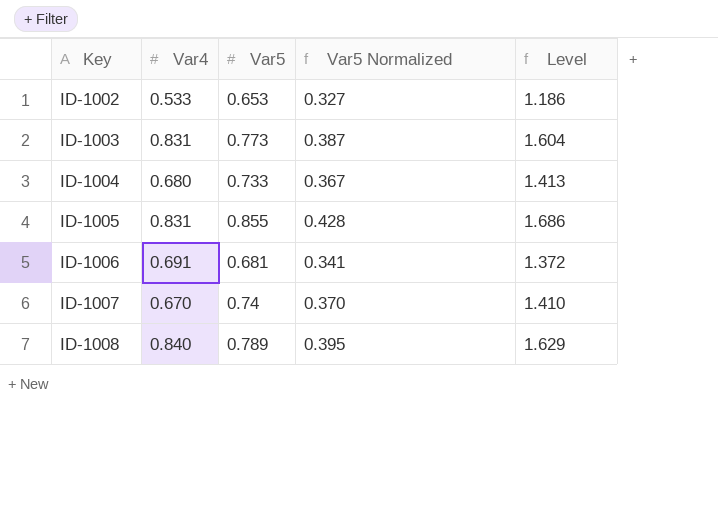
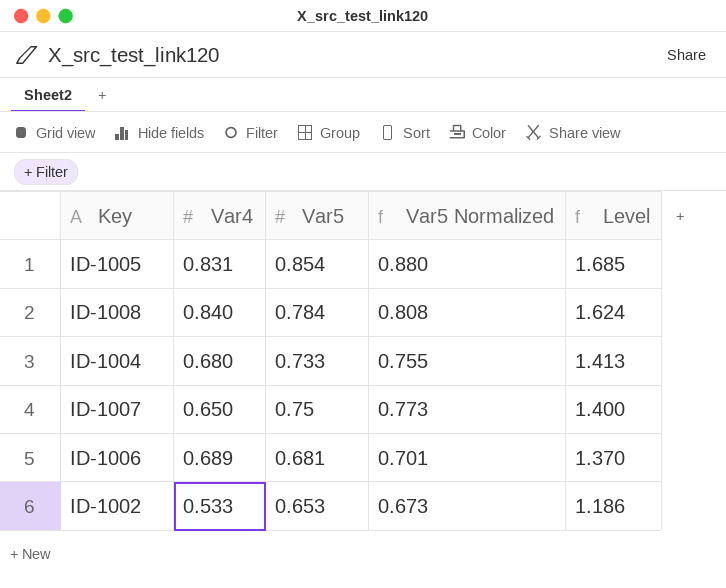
row order: Key ascending -> Level descending
column Var5 Normalized | formula: [Var5] * 0.5 -> [Var5] * 1.03
row ID-1003: 0.831 | 0.773 | 0.387 | 1.604 -> none
ID-1005 | Var5: 0.855 -> 0.854
ID-1005 | Level: 1.686 -> 1.685
ID-1008 | Var5: 0.789 -> 0.784
ID-1008 | Level: 1.629 -> 1.624
ID-1007 | Var4: 0.670 -> 0.650
ID-1007 | Var5: 0.74 -> 0.75
ID-1007 | Level: 1.410 -> 1.400
ID-1006 | Var4: 0.691 -> 0.689
ID-1006 | Level: 1.372 -> 1.370

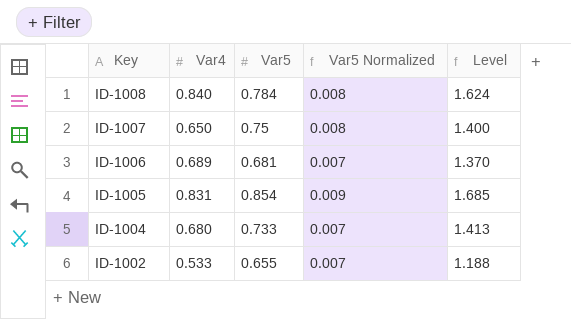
row order: Level descending -> Key descending
column Var5 Normalized | formula: [Var5] * 1.03 -> [Var5] * 0.01
ID-1002 | Var5: 0.653 -> 0.655
ID-1002 | Level: 1.186 -> 1.188

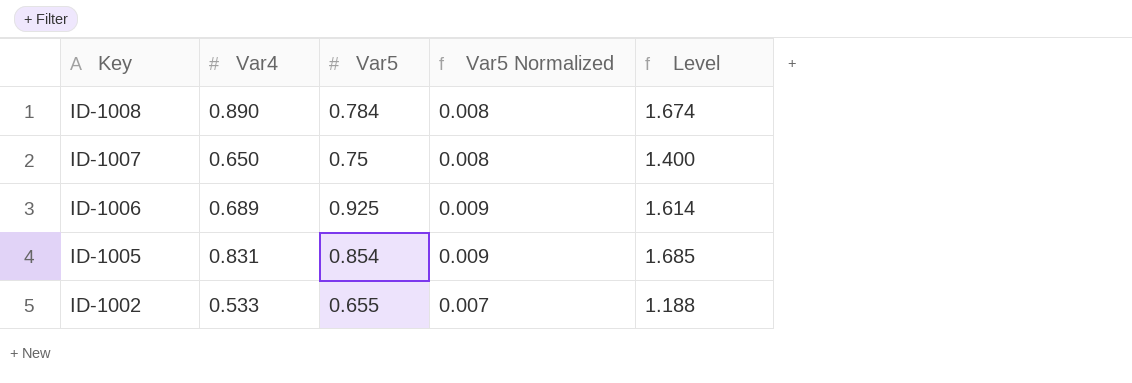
row ID-1004: 0.680 | 0.733 | 0.007 | 1.413 -> none
ID-1008 | Var4: 0.840 -> 0.890
ID-1008 | Level: 1.624 -> 1.674
ID-1006 | Var5: 0.681 -> 0.925
ID-1006 | Var5 Normalized: 0.007 -> 0.009
ID-1006 | Level: 1.370 -> 1.614

